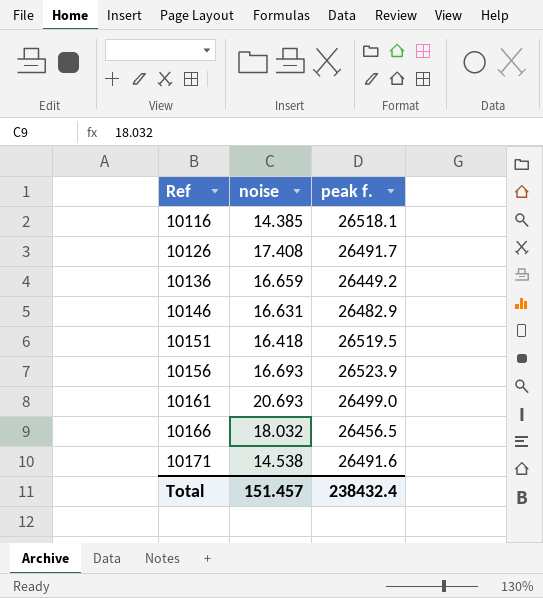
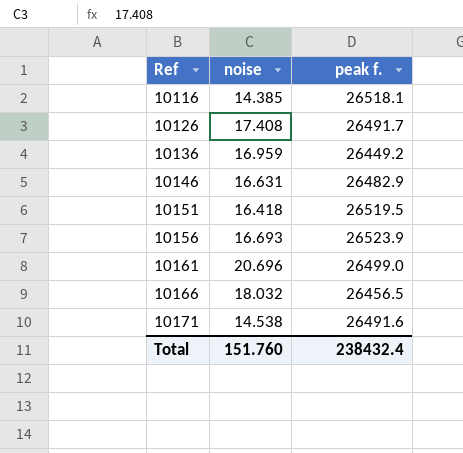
10136 | noise: 16.659 -> 16.959
10161 | noise: 20.693 -> 20.696
Total | noise: 151.457 -> 151.760

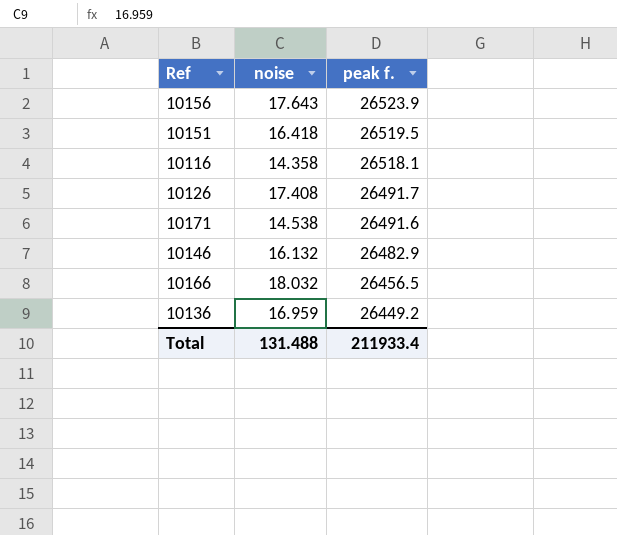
row order: Ref ascending -> peak f. descending
row 10161: 20.696 | 26499.0 -> none
10156 | noise: 16.693 -> 17.643
10116 | noise: 14.385 -> 14.358
10146 | noise: 16.631 -> 16.132
Total | noise: 151.760 -> 131.488
Total | peak f.: 238432.4 -> 211933.4

